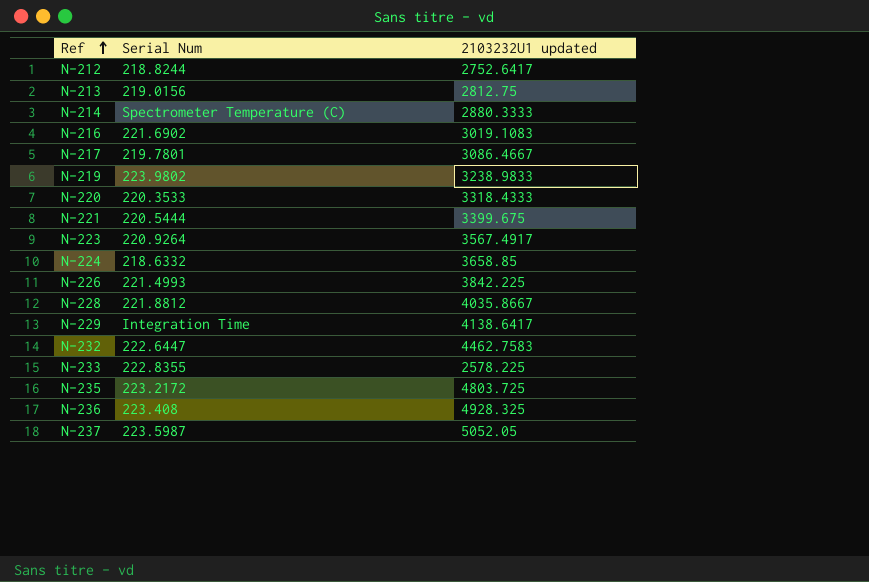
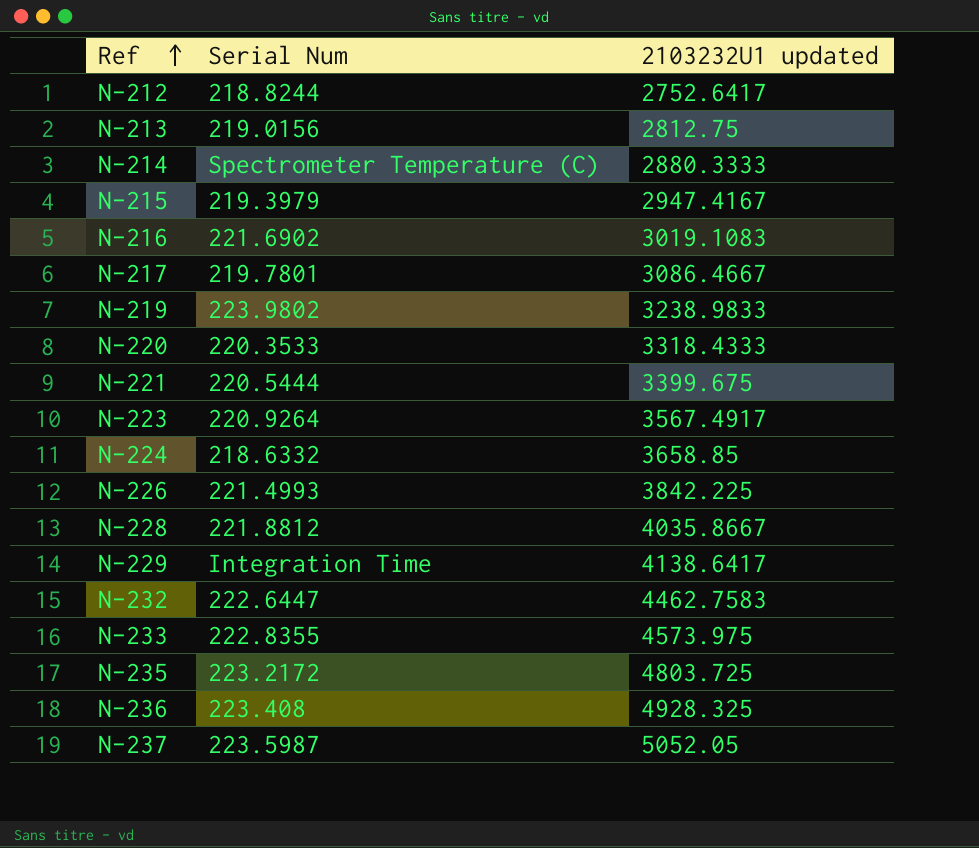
row N-215: none -> 219.3979 | 2947.4167
N-233 | 2103232U1 updated: 2578.225 -> 4573.975

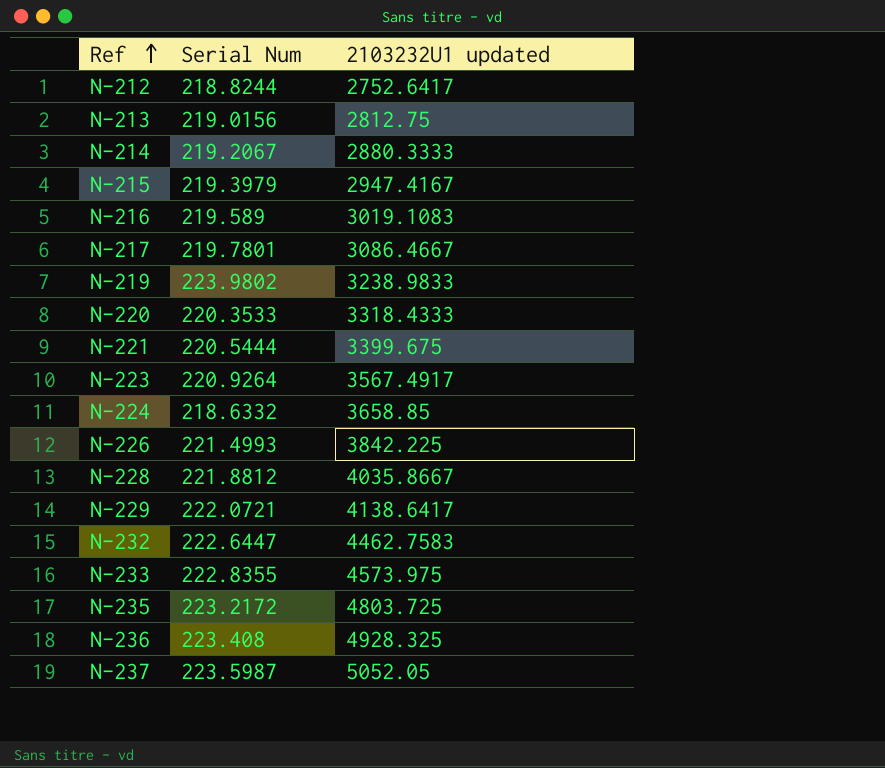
N-214 | Serial Num: Spectrometer Temperature (C) -> 219.2067
N-216 | Serial Num: 221.6902 -> 219.589
N-229 | Serial Num: Integration Time -> 222.0721

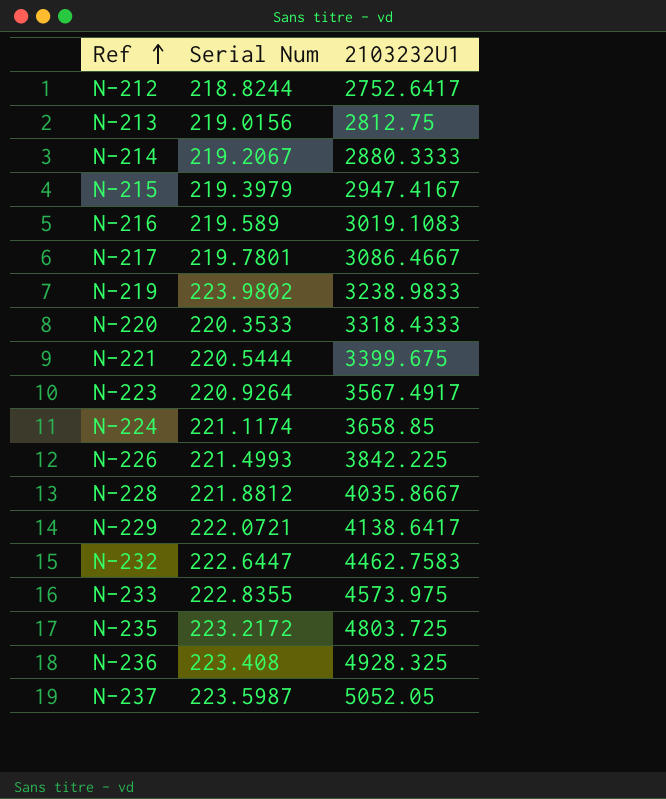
column name: 2103232U1 updated -> 2103232U1
N-224 | Serial Num: 218.6332 -> 221.1174

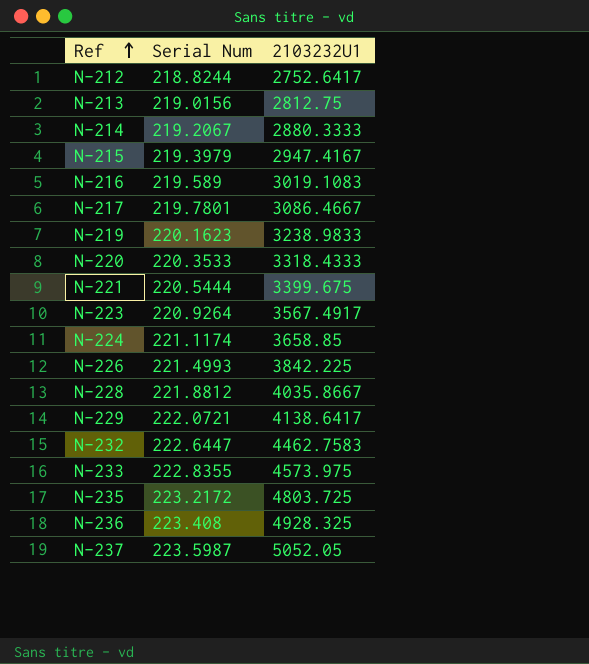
N-219 | Serial Num: 223.9802 -> 220.1623

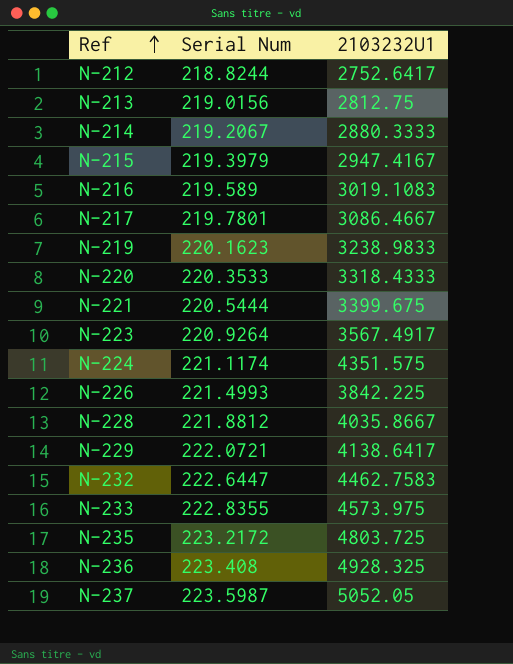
N-224 | 2103232U1: 3658.85 -> 4351.575

